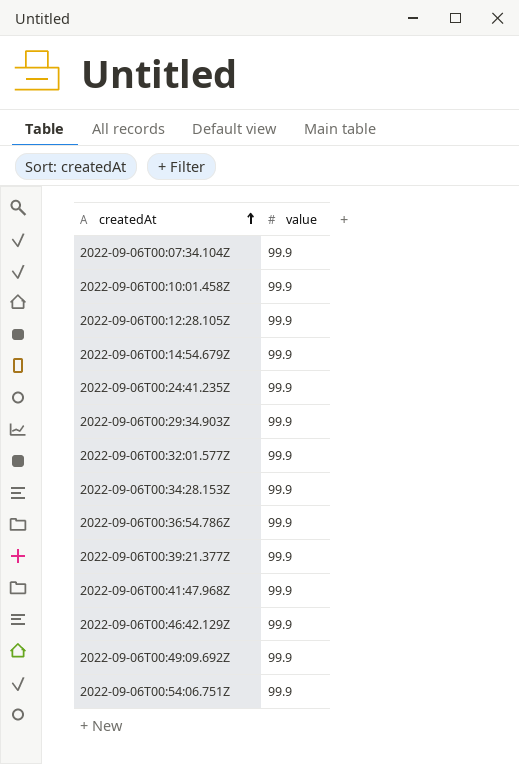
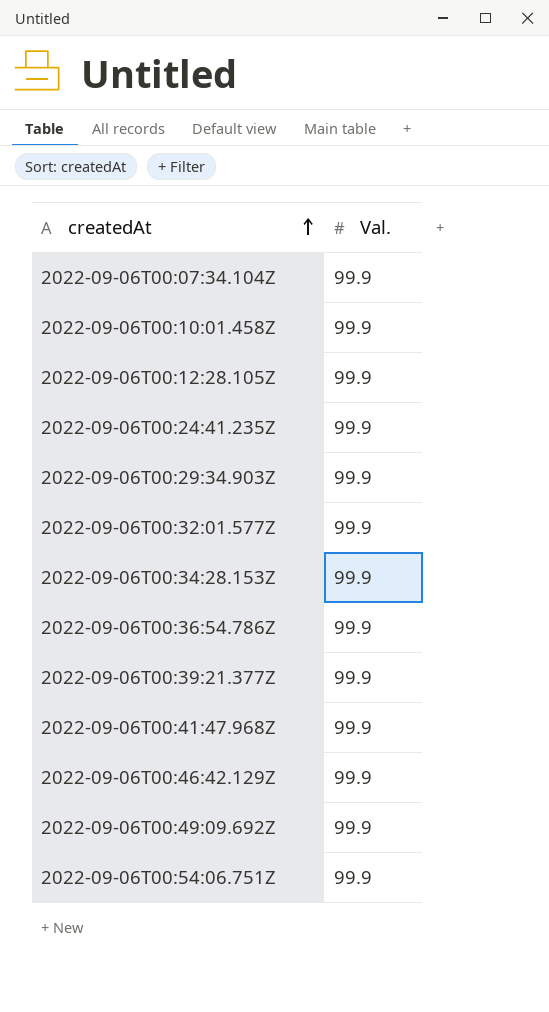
column name: value -> Val.
row 2022-09-06T00:14:54.679Z: 99.9 -> none

